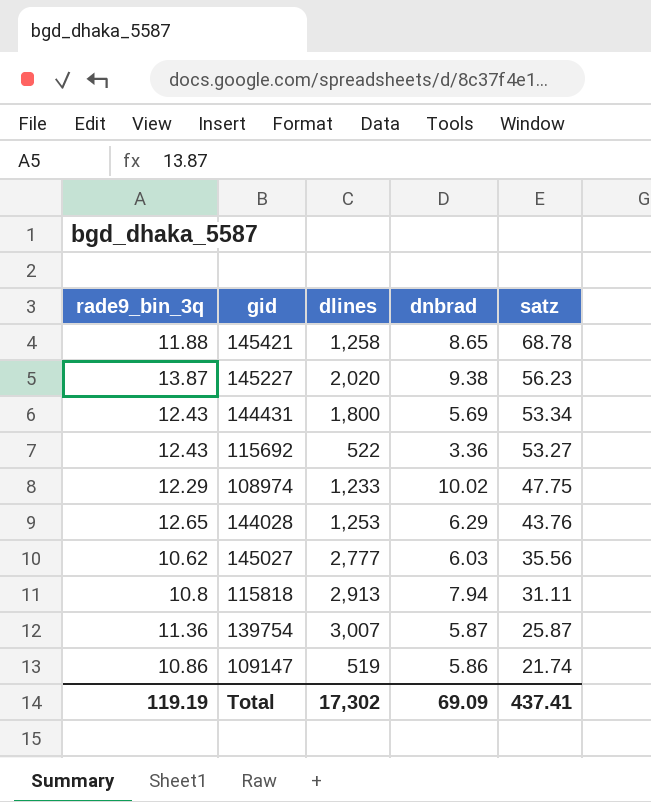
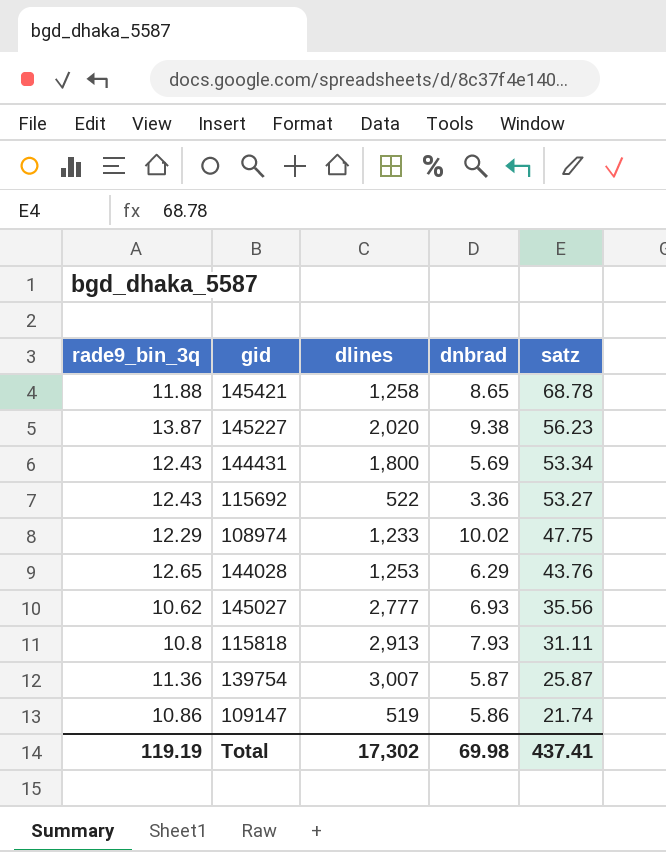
145027 | dnbrad: 6.03 -> 6.93
115818 | dnbrad: 7.94 -> 7.93
Total | dnbrad: 69.09 -> 69.98

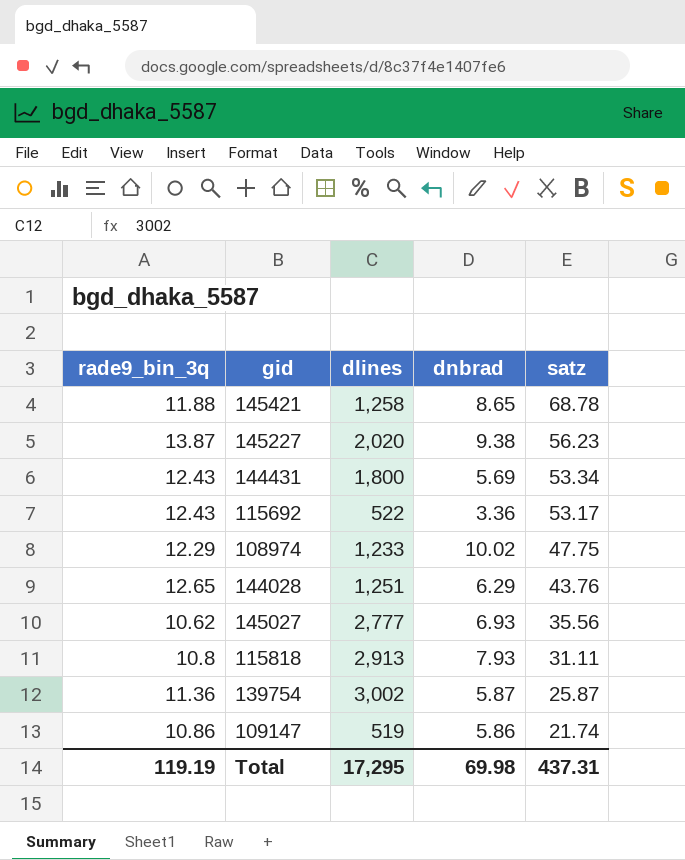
115692 | satz: 53.27 -> 53.17
144028 | dlines: 1,253 -> 1,251
139754 | dlines: 3,007 -> 3,002
Total | dlines: 17,302 -> 17,295
Total | satz: 437.41 -> 437.31

